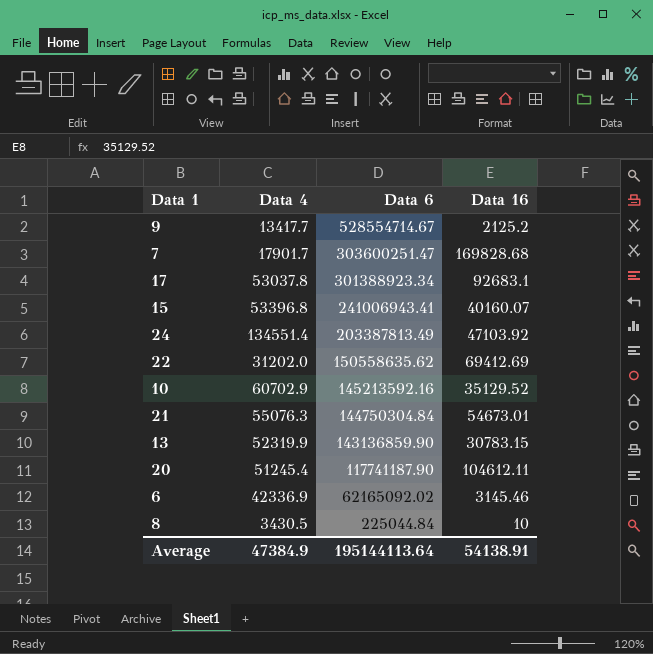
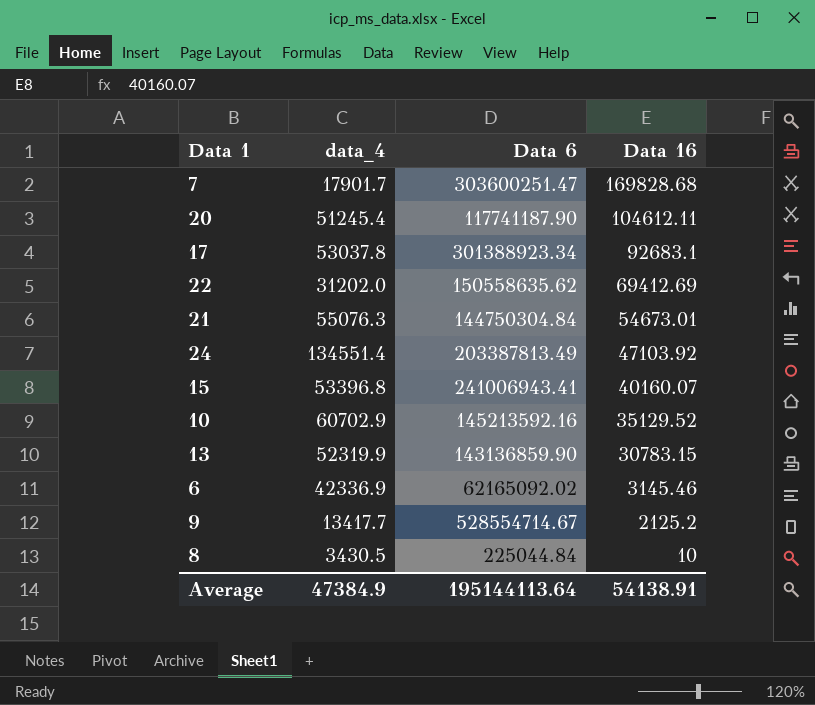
row order: Data 6 descending -> Data 16 descending
column name: Data 4 -> data_4

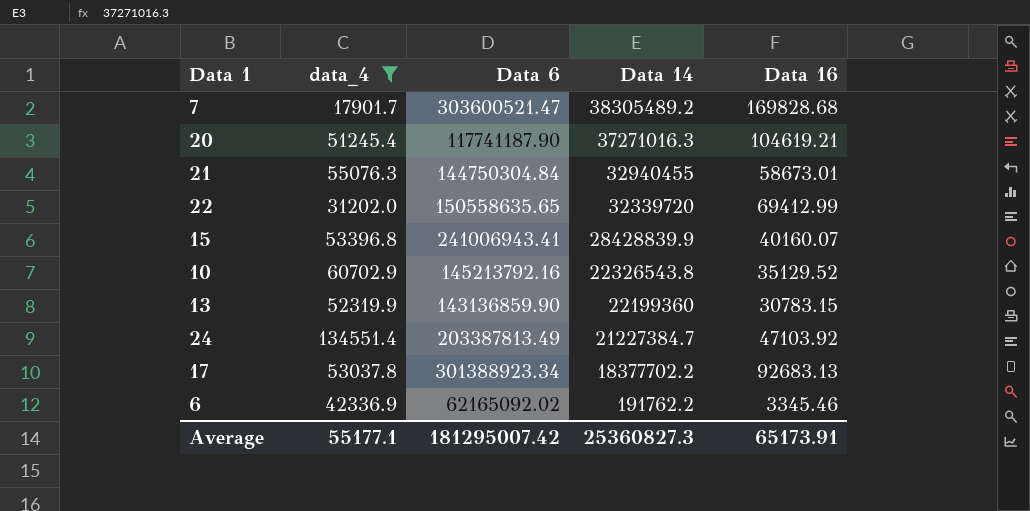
filter: none -> data_4 >= 17901.7
row order: Data 16 descending -> Data 14 descending
column Data 14 | position: none -> 4
7 | Data 6: 303600251.47 -> 303600521.47
20 | Data 16: 104612.11 -> 104619.21
21 | Data 16: 54673.01 -> 58673.01
22 | Data 6: 150558635.62 -> 150558635.65
22 | Data 16: 69412.69 -> 69412.99
10 | Data 6: 145213592.16 -> 145213792.16
17 | Data 16: 92683.1 -> 92683.13
6 | Data 16: 3145.46 -> 3345.46
Average | data_4: 47384.9 -> 55177.1
Average | Data 6: 195144113.64 -> 181295007.42
Average | Data 16: 54138.91 -> 65173.91

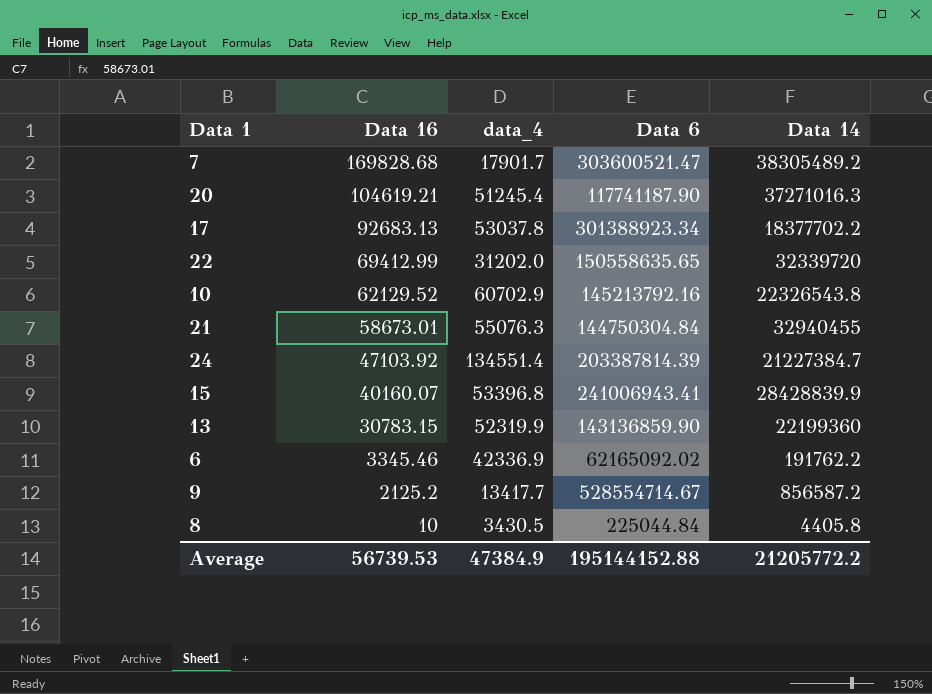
filter: data_4 >= 17901.7 -> none
row order: Data 14 descending -> Data 16 descending
column Data 16 | position: 5 -> 2
10 | Data 16: 35129.52 -> 62129.52
24 | Data 6: 203387813.49 -> 203387814.39
Average | Data 16: 65173.91 -> 56739.53
Average | data_4: 55177.1 -> 47384.9
Average | Data 6: 181295007.42 -> 195144152.88
Average | Data 14: 25360827.3 -> 21205772.2

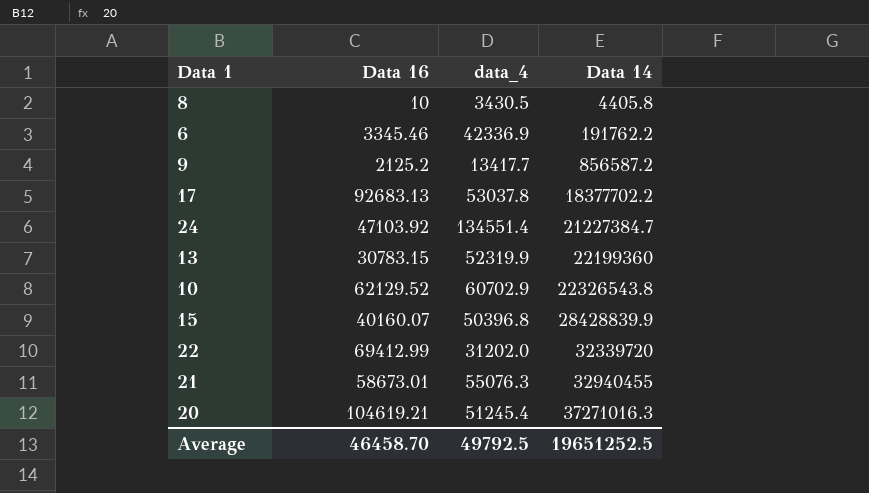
row order: Data 16 descending -> Data 14 ascending
column Data 6 | position: 4 -> none
row 7: 169828.68 | 17901.7 | 303600521.47 | 38305489.2 -> none
15 | data_4: 53396.8 -> 50396.8
Average | Data 16: 56739.53 -> 46458.70
Average | data_4: 47384.9 -> 49792.5
Average | Data 14: 21205772.2 -> 19651252.5

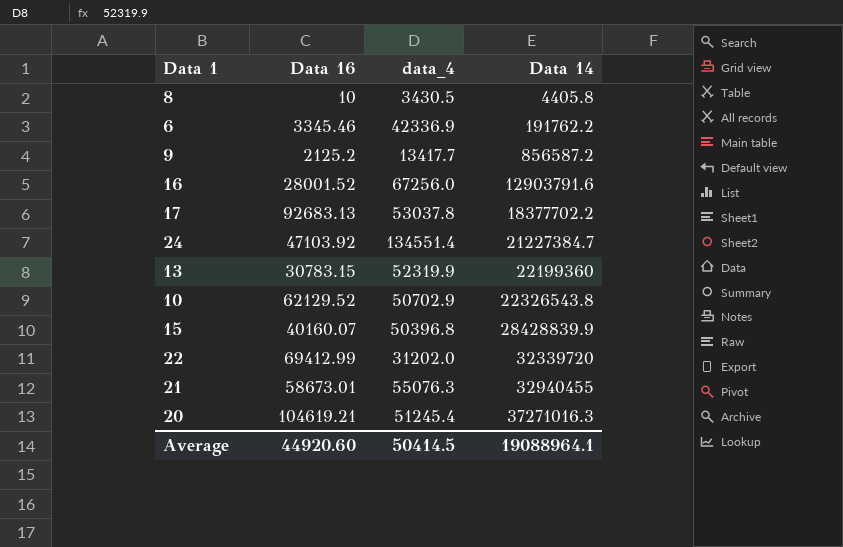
row 16: none -> 28001.52 | 67256.0 | 12903791.6
10 | data_4: 60702.9 -> 50702.9
Average | Data 16: 46458.70 -> 44920.60
Average | data_4: 49792.5 -> 50414.5
Average | Data 14: 19651252.5 -> 19088964.1

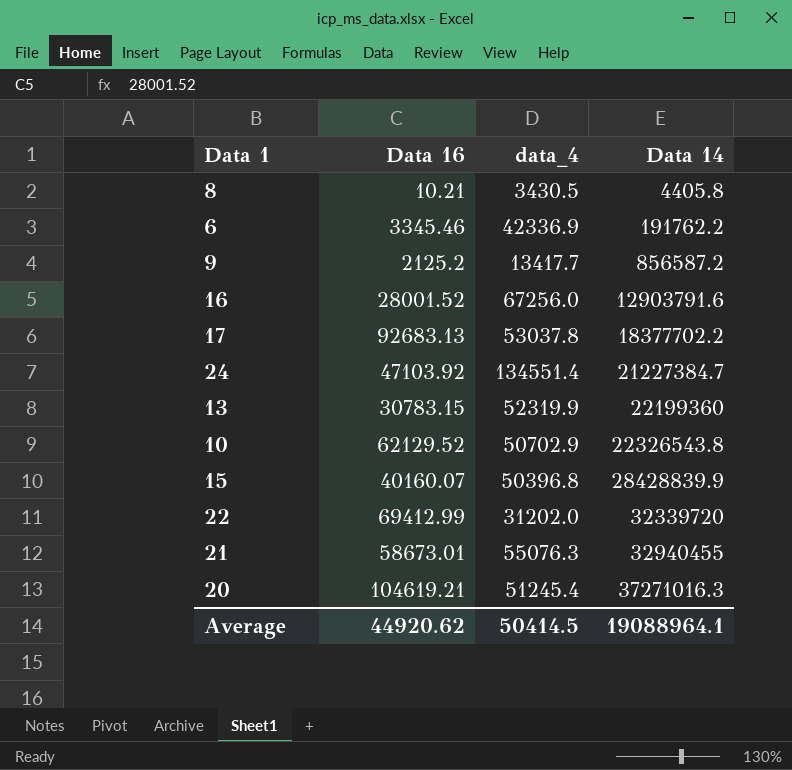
8 | Data 16: 10 -> 10.21
Average | Data 16: 44920.60 -> 44920.62

